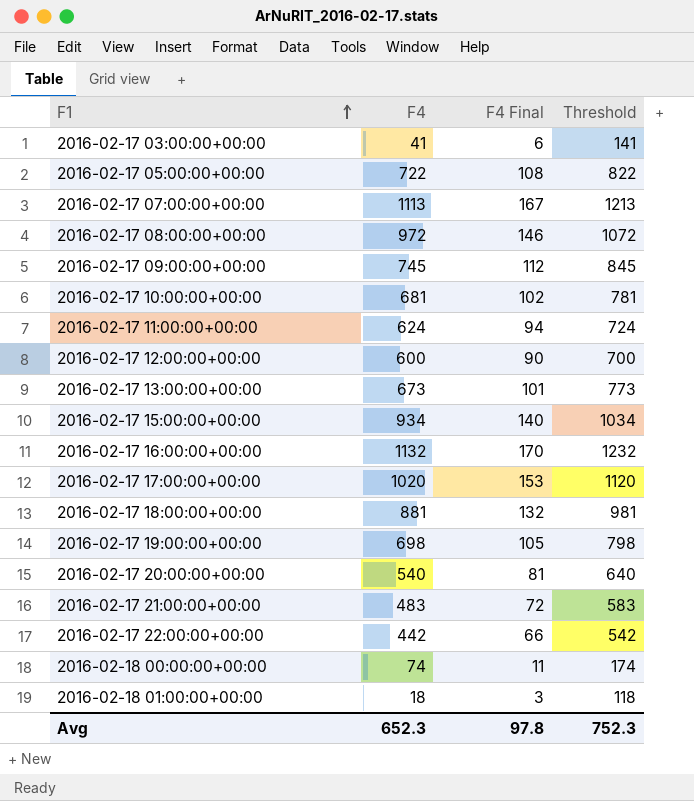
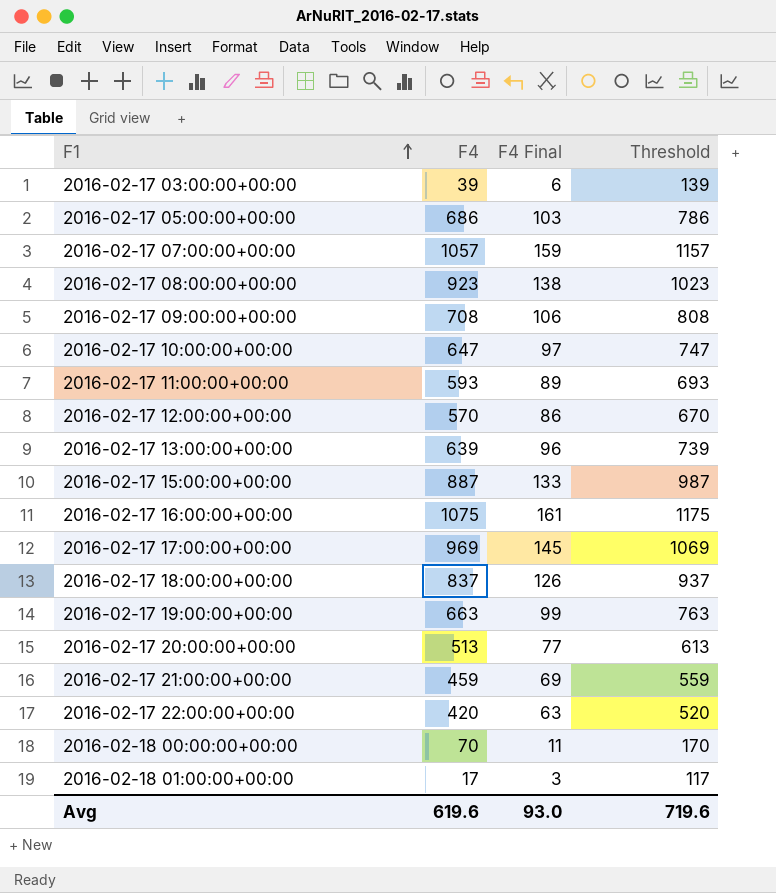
2016-02-17 03:00:00+00:00 | F4: 41 -> 39
2016-02-17 03:00:00+00:00 | Threshold: 141 -> 139
2016-02-17 05:00:00+00:00 | F4: 722 -> 686
2016-02-17 05:00:00+00:00 | F4 Final: 108 -> 103
2016-02-17 05:00:00+00:00 | Threshold: 822 -> 786
2016-02-17 07:00:00+00:00 | F4: 1113 -> 1057
2016-02-17 07:00:00+00:00 | F4 Final: 167 -> 159
2016-02-17 07:00:00+00:00 | Threshold: 1213 -> 1157
2016-02-17 08:00:00+00:00 | F4: 972 -> 923
2016-02-17 08:00:00+00:00 | F4 Final: 146 -> 138
2016-02-17 08:00:00+00:00 | Threshold: 1072 -> 1023
2016-02-17 09:00:00+00:00 | F4: 745 -> 708
2016-02-17 09:00:00+00:00 | F4 Final: 112 -> 106
2016-02-17 09:00:00+00:00 | Threshold: 845 -> 808
2016-02-17 10:00:00+00:00 | F4: 681 -> 647
2016-02-17 10:00:00+00:00 | F4 Final: 102 -> 97
2016-02-17 10:00:00+00:00 | Threshold: 781 -> 747
2016-02-17 11:00:00+00:00 | F4: 624 -> 593
2016-02-17 11:00:00+00:00 | F4 Final: 94 -> 89
2016-02-17 11:00:00+00:00 | Threshold: 724 -> 693
2016-02-17 12:00:00+00:00 | F4: 600 -> 570
2016-02-17 12:00:00+00:00 | F4 Final: 90 -> 86
2016-02-17 12:00:00+00:00 | Threshold: 700 -> 670
2016-02-17 13:00:00+00:00 | F4: 673 -> 639
2016-02-17 13:00:00+00:00 | F4 Final: 101 -> 96
2016-02-17 13:00:00+00:00 | Threshold: 773 -> 739
2016-02-17 15:00:00+00:00 | F4: 934 -> 887
2016-02-17 15:00:00+00:00 | F4 Final: 140 -> 133
2016-02-17 15:00:00+00:00 | Threshold: 1034 -> 987
2016-02-17 16:00:00+00:00 | F4: 1132 -> 1075
2016-02-17 16:00:00+00:00 | F4 Final: 170 -> 161
2016-02-17 16:00:00+00:00 | Threshold: 1232 -> 1175
2016-02-17 17:00:00+00:00 | F4: 1020 -> 969
2016-02-17 17:00:00+00:00 | F4 Final: 153 -> 145
2016-02-17 17:00:00+00:00 | Threshold: 1120 -> 1069
2016-02-17 18:00:00+00:00 | F4: 881 -> 837
2016-02-17 18:00:00+00:00 | F4 Final: 132 -> 126
2016-02-17 18:00:00+00:00 | Threshold: 981 -> 937
2016-02-17 19:00:00+00:00 | F4: 698 -> 663
2016-02-17 19:00:00+00:00 | F4 Final: 105 -> 99
2016-02-17 19:00:00+00:00 | Threshold: 798 -> 763
2016-02-17 20:00:00+00:00 | F4: 540 -> 513
2016-02-17 20:00:00+00:00 | F4 Final: 81 -> 77
2016-02-17 20:00:00+00:00 | Threshold: 640 -> 613
2016-02-17 21:00:00+00:00 | F4: 483 -> 459
2016-02-17 21:00:00+00:00 | F4 Final: 72 -> 69
2016-02-17 21:00:00+00:00 | Threshold: 583 -> 559
2016-02-17 22:00:00+00:00 | F4: 442 -> 420
2016-02-17 22:00:00+00:00 | F4 Final: 66 -> 63
2016-02-17 22:00:00+00:00 | Threshold: 542 -> 520
2016-02-18 00:00:00+00:00 | F4: 74 -> 70
2016-02-18 00:00:00+00:00 | Threshold: 174 -> 170
2016-02-18 01:00:00+00:00 | F4: 18 -> 17
2016-02-18 01:00:00+00:00 | Threshold: 118 -> 117
Avg | F4: 652.3 -> 619.6
Avg | F4 Final: 97.8 -> 93.0
Avg | Threshold: 752.3 -> 719.6

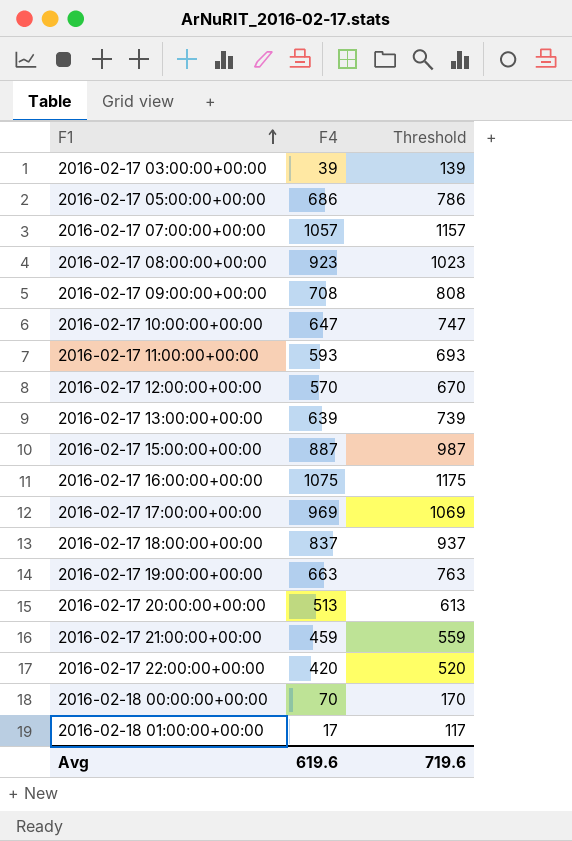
column F4 Final | formula: [F4] * 0.15 -> none

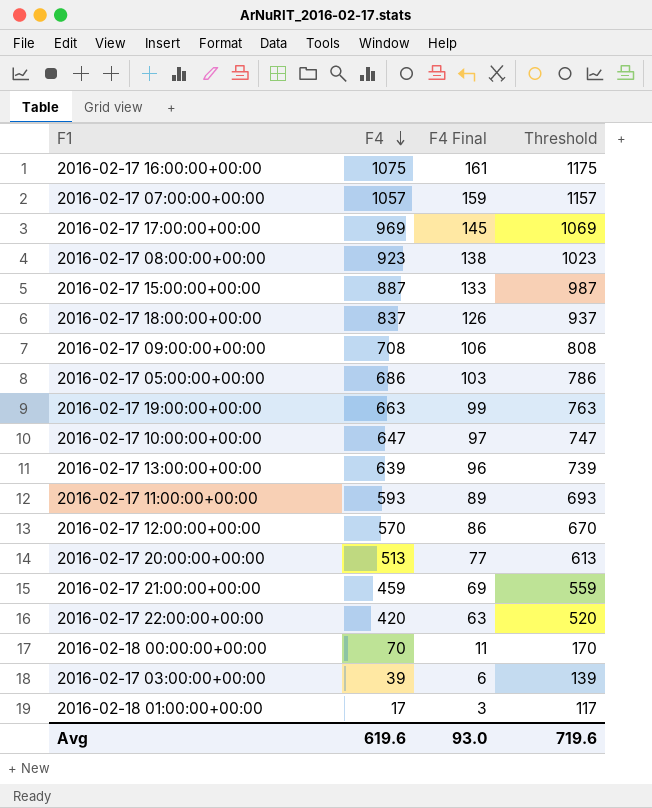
row order: F1 ascending -> F4 descending
column F4 Final | formula: none -> [F4] * 0.15

